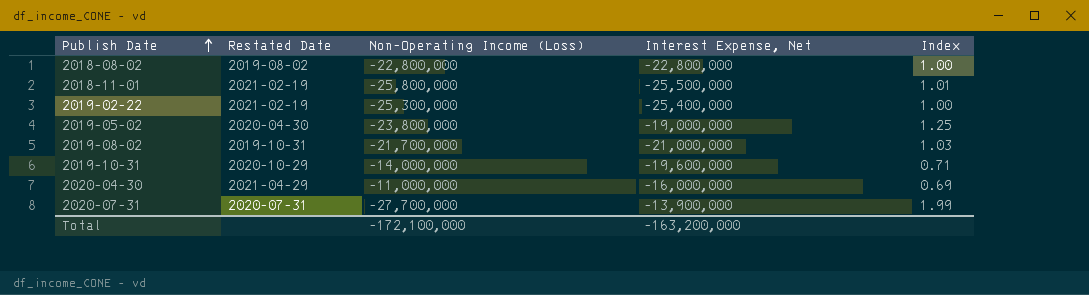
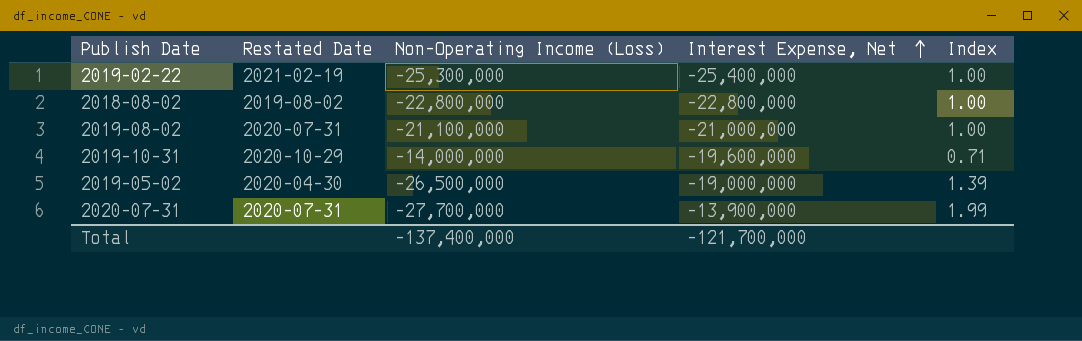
row order: Publish Date ascending -> Interest Expense, Net ascending
row 2018-11-01: 2021-02-19 | -25,800,000 | -25,500,000 | 1.01 -> none
row 2020-04-30: 2021-04-29 | -11,000,000 | -16,000,000 | 0.69 -> none
2019-08-02 | Restated Date: 2019-10-31 -> 2020-07-31
2019-08-02 | Non-Operating Income (Loss): -21,700,000 -> -21,100,000
2019-08-02 | Index: 1.03 -> 1.00
2019-05-02 | Non-Operating Income (Loss): -23,800,000 -> -26,500,000
2019-05-02 | Index: 1.25 -> 1.39
Total | Non-Operating Income (Loss): -172,100,000 -> -137,400,000
Total | Interest Expense, Net: -163,200,000 -> -121,700,000

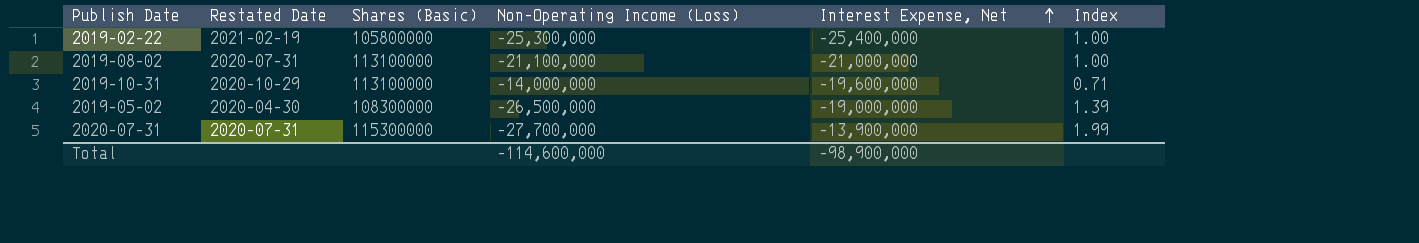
column Shares (Basic) | position: none -> 3
row 2018-08-02: 2019-08-02 | -22,800,000 | -22,800,000 | 1.00 -> none
Total | Non-Operating Income (Loss): -137,400,000 -> -114,600,000
Total | Interest Expense, Net: -121,700,000 -> -98,900,000

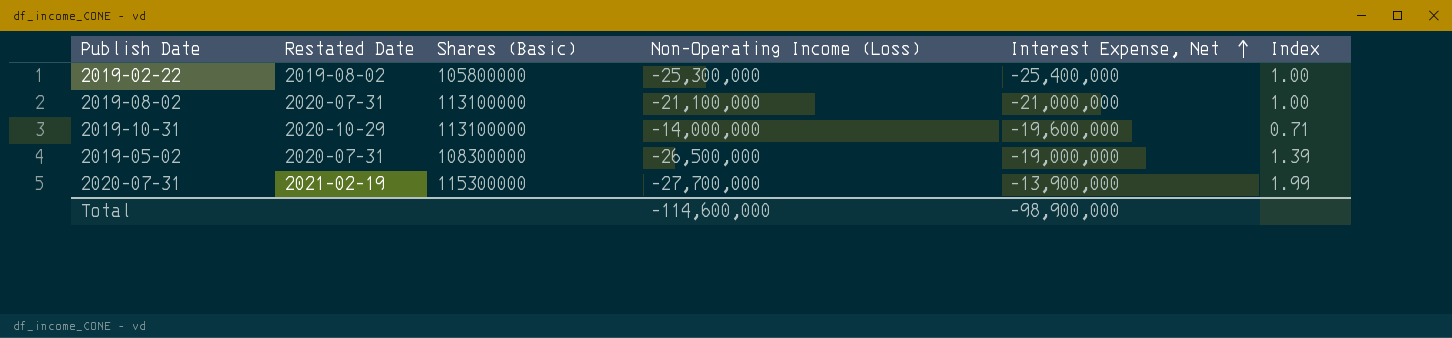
2019-02-22 | Restated Date: 2021-02-19 -> 2019-08-02
2019-05-02 | Restated Date: 2020-04-30 -> 2020-07-31
2020-07-31 | Restated Date: 2020-07-31 -> 2021-02-19

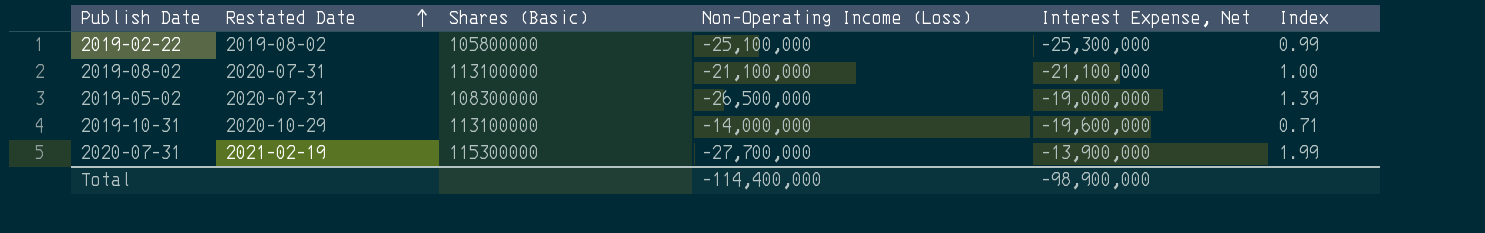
row order: Interest Expense, Net ascending -> Restated Date ascending
2019-02-22 | Non-Operating Income (Loss): -25,300,000 -> -25,100,000
2019-02-22 | Interest Expense, Net: -25,400,000 -> -25,300,000
2019-02-22 | Index: 1.00 -> 0.99
2019-08-02 | Interest Expense, Net: -21,000,000 -> -21,100,000
Total | Non-Operating Income (Loss): -114,600,000 -> -114,400,000

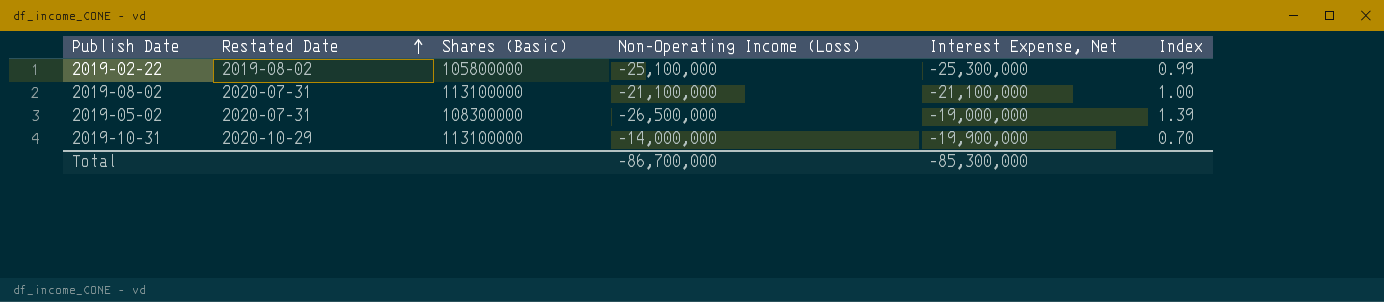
row 2020-07-31: 2021-02-19 | 115300000 | -27,700,000 | -13,900,000 | 1.99 -> none
2019-10-31 | Interest Expense, Net: -19,600,000 -> -19,900,000
2019-10-31 | Index: 0.71 -> 0.70
Total | Non-Operating Income (Loss): -114,400,000 -> -86,700,000
Total | Interest Expense, Net: -98,900,000 -> -85,300,000

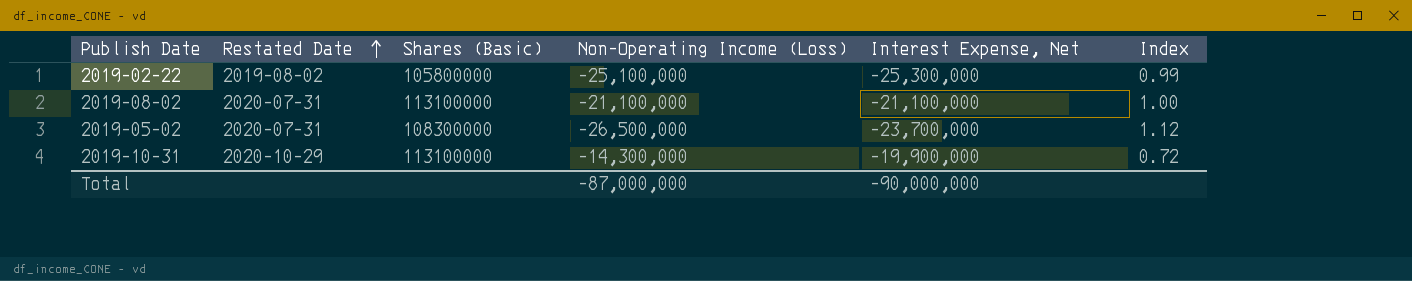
2019-05-02 | Interest Expense, Net: -19,000,000 -> -23,700,000
2019-05-02 | Index: 1.39 -> 1.12
2019-10-31 | Non-Operating Income (Loss): -14,000,000 -> -14,300,000
2019-10-31 | Index: 0.70 -> 0.72
Total | Non-Operating Income (Loss): -86,700,000 -> -87,000,000
Total | Interest Expense, Net: -85,300,000 -> -90,000,000

